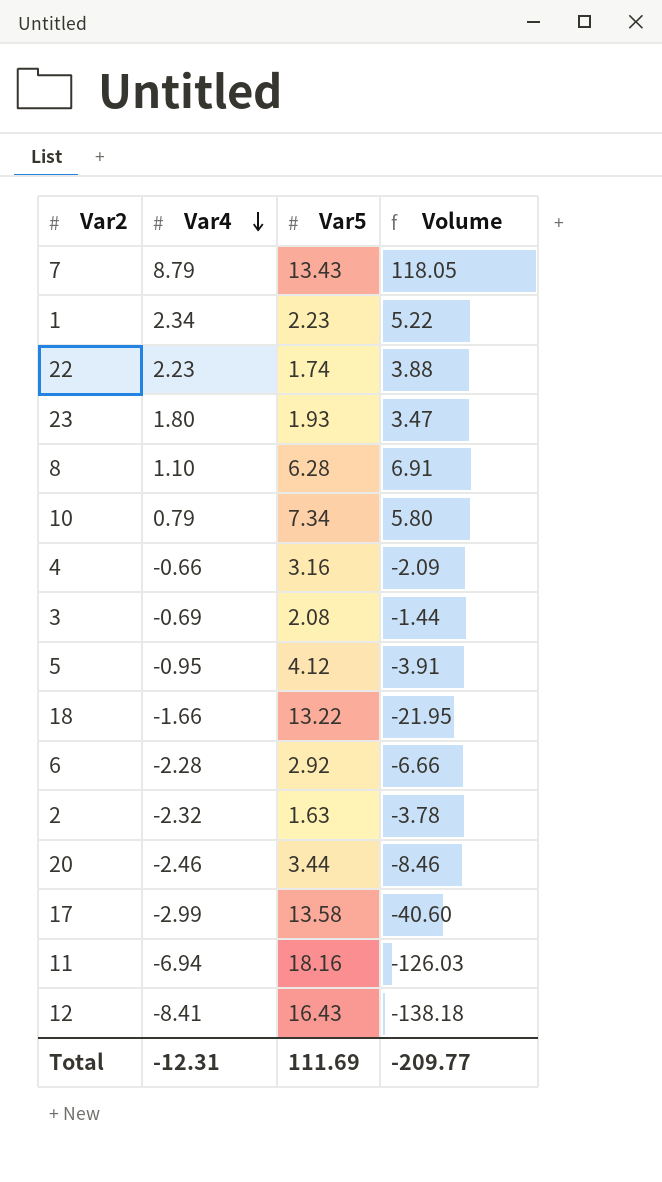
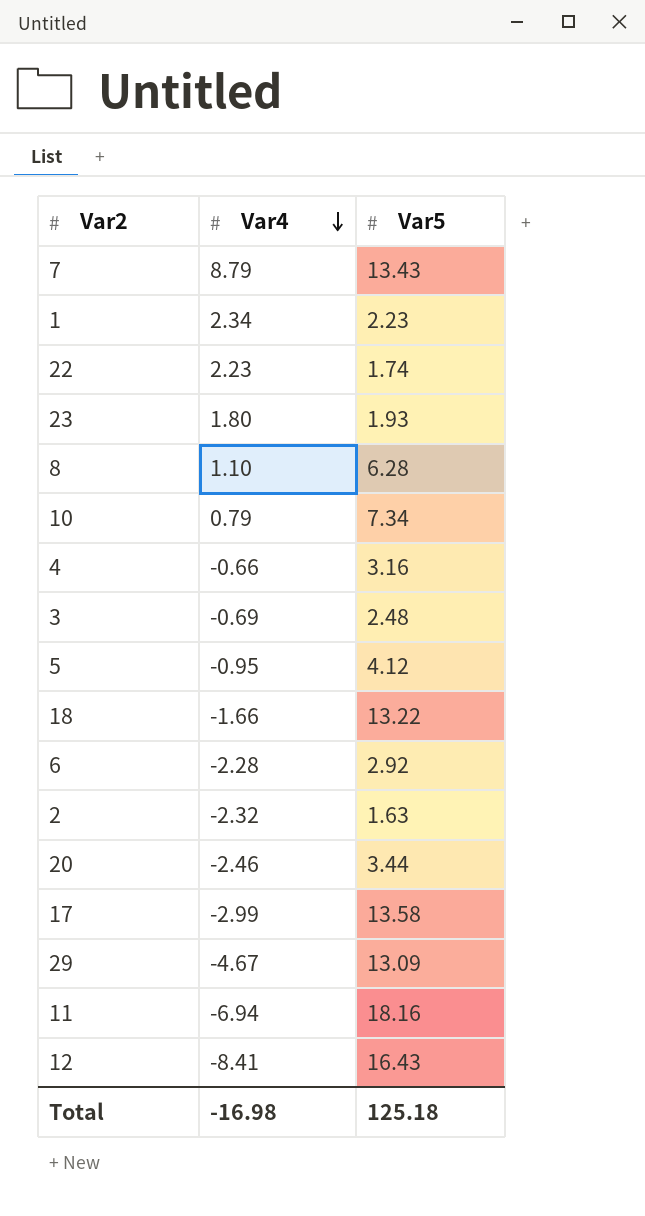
column Volume | formula: [Var4] * [Var5] -> none
3 | Var5: 2.08 -> 2.48
row 29: none -> -4.67 | 13.09
Total | Var4: -12.31 -> -16.98
Total | Var5: 111.69 -> 125.18

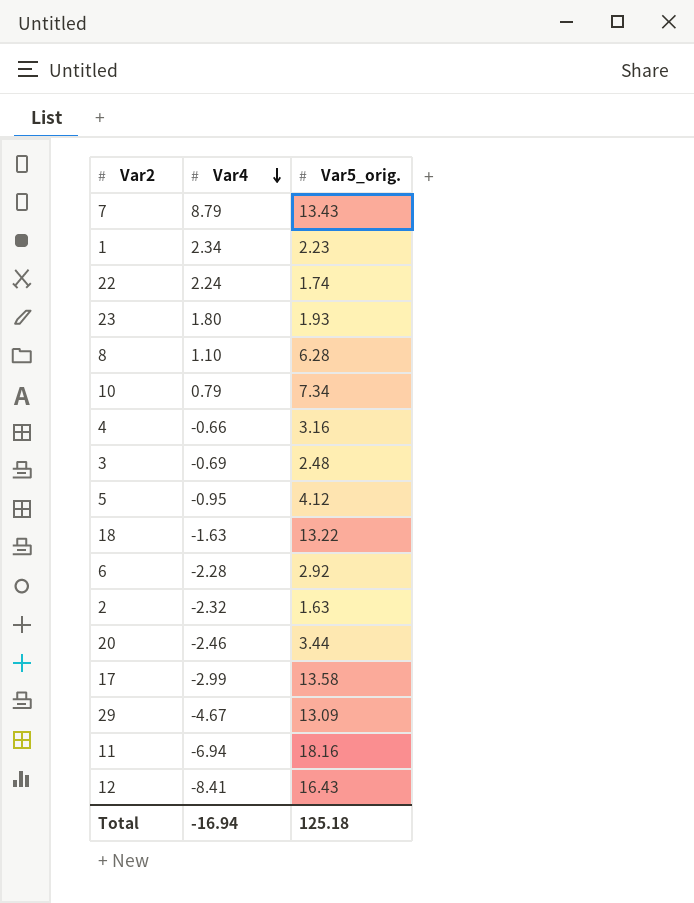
column name: Var5 -> Var5_orig.
22 | Var4: 2.23 -> 2.24
18 | Var4: -1.66 -> -1.63
Total | Var4: -16.98 -> -16.94

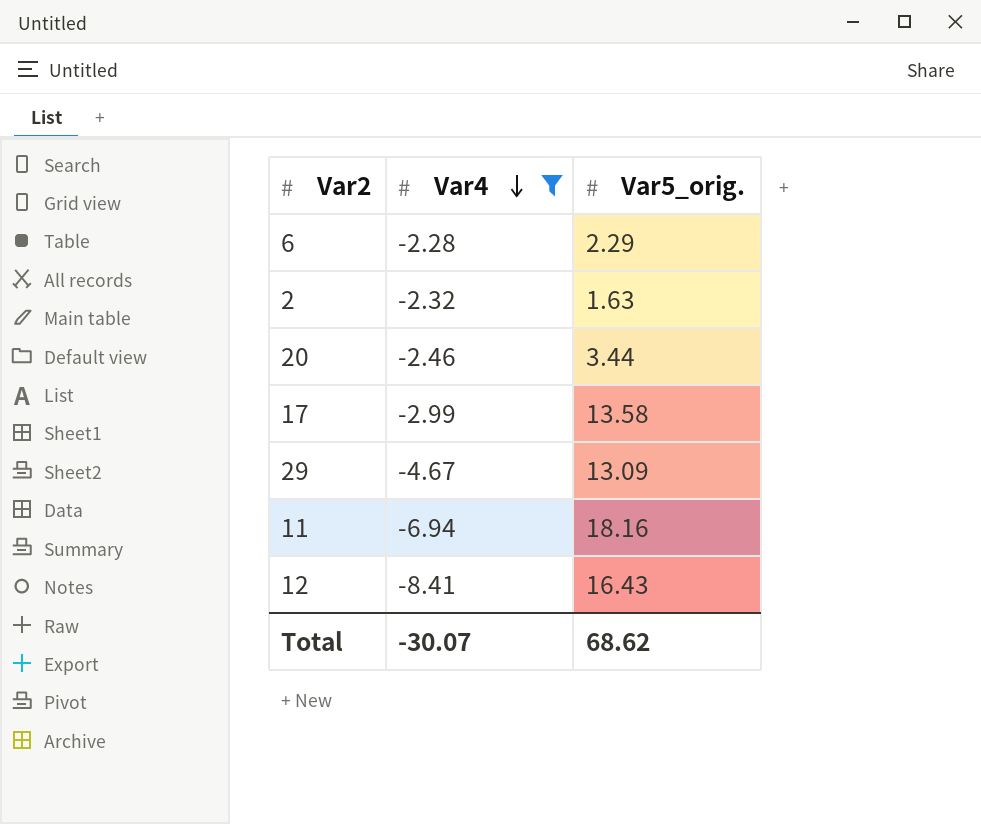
filter: none -> Var4 <= -2.28
6 | Var5_orig.: 2.92 -> 2.29
Total | Var4: -16.94 -> -30.07
Total | Var5_orig.: 125.18 -> 68.62

